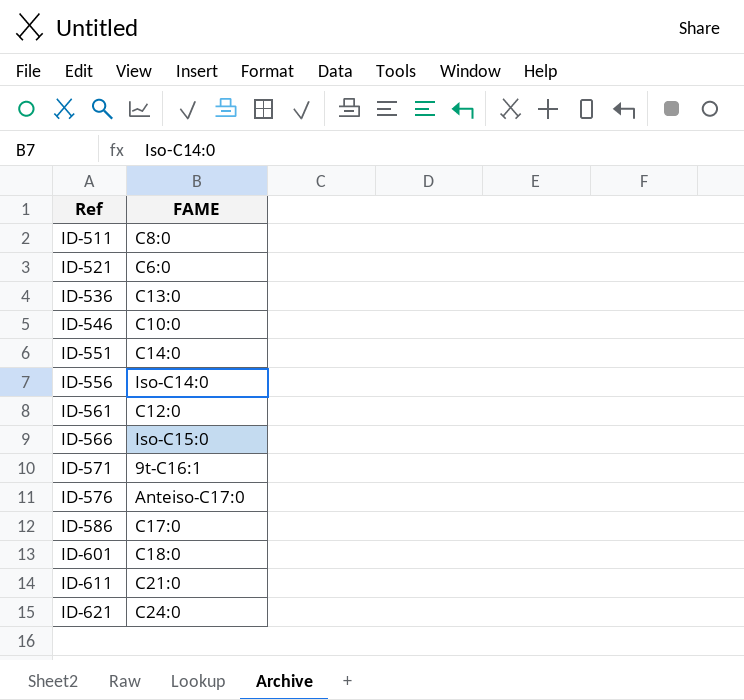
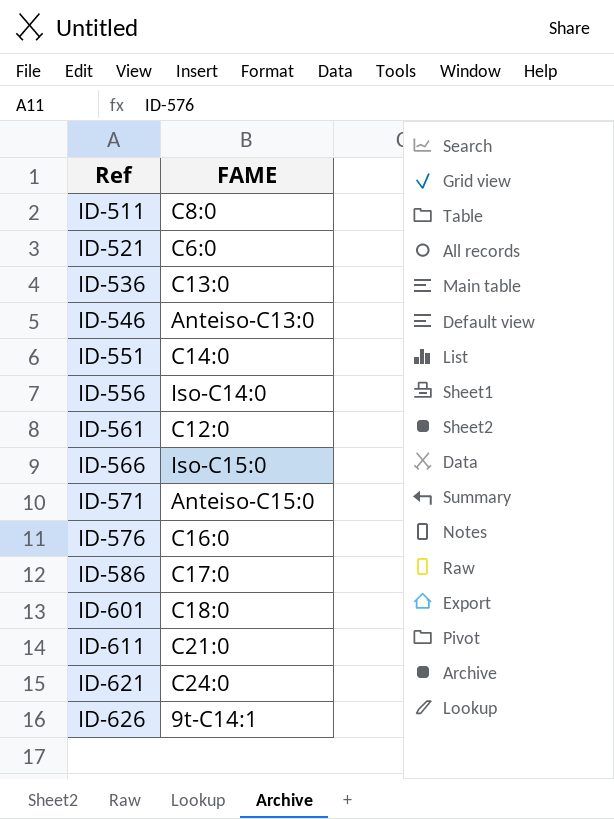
ID-546 | FAME: C10:0 -> Anteiso-C13:0
ID-571 | FAME: 9t-C16:1 -> Anteiso-C15:0
ID-576 | FAME: Anteiso-C17:0 -> C16:0
row ID-626: none -> 9t-C14:1

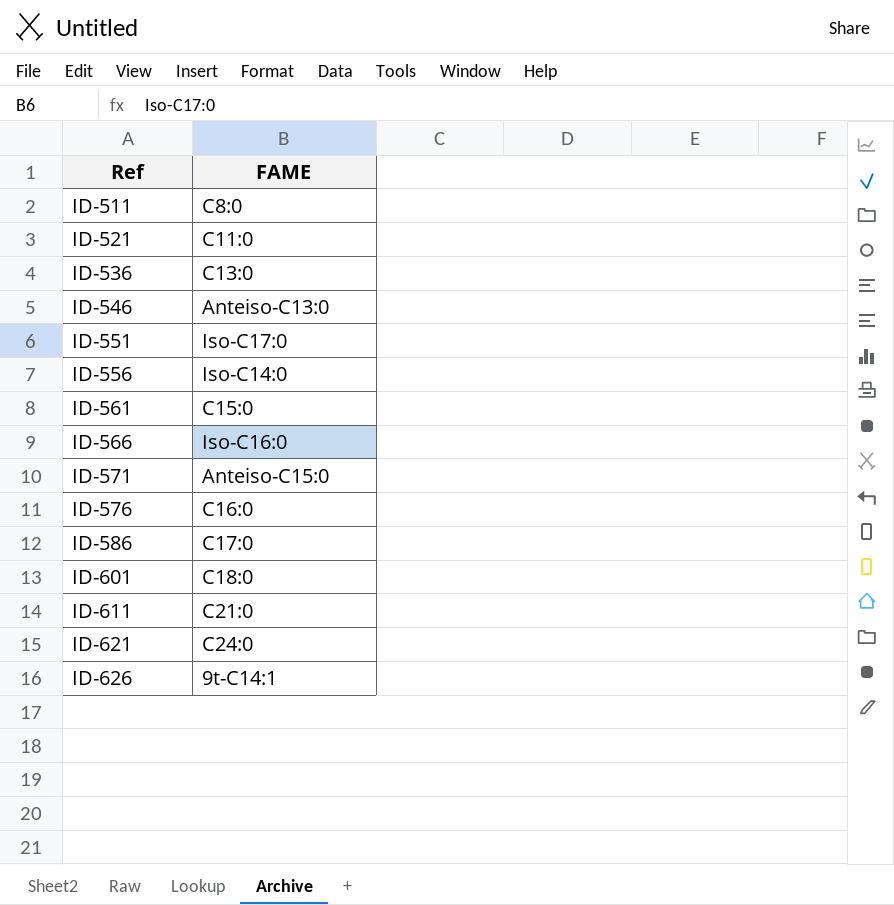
ID-521 | FAME: C6:0 -> C11:0
ID-551 | FAME: C14:0 -> Iso-C17:0
ID-561 | FAME: C12:0 -> C15:0
ID-566 | FAME: Iso-C15:0 -> Iso-C16:0

